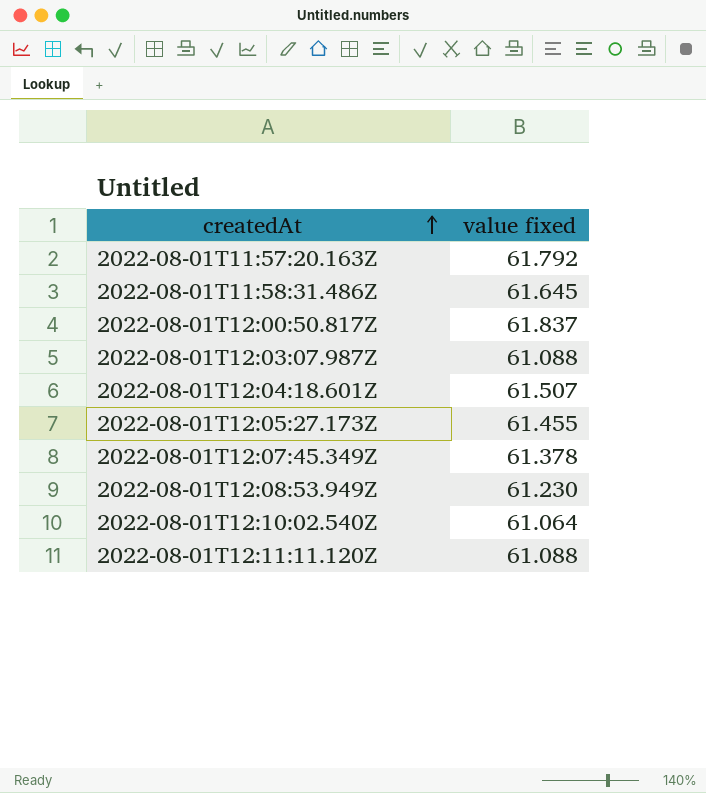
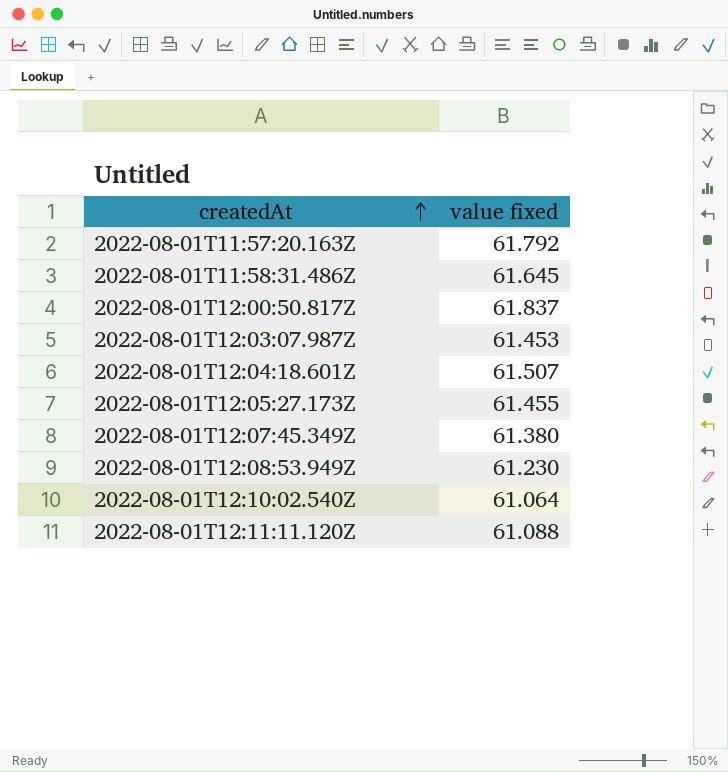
2022-08-01T12:03:07.987Z | value fixed: 61.088 -> 61.453
2022-08-01T12:07:45.349Z | value fixed: 61.378 -> 61.380

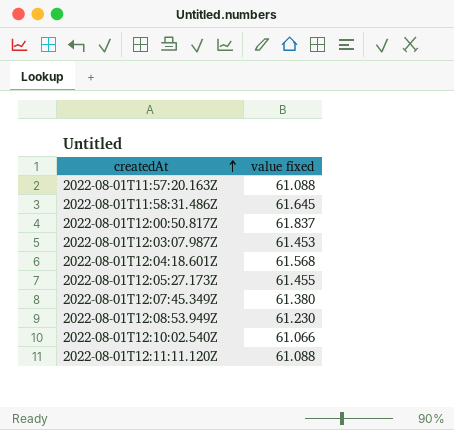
2022-08-01T11:57:20.163Z | value fixed: 61.792 -> 61.088
2022-08-01T12:04:18.601Z | value fixed: 61.507 -> 61.568
2022-08-01T12:10:02.540Z | value fixed: 61.064 -> 61.066

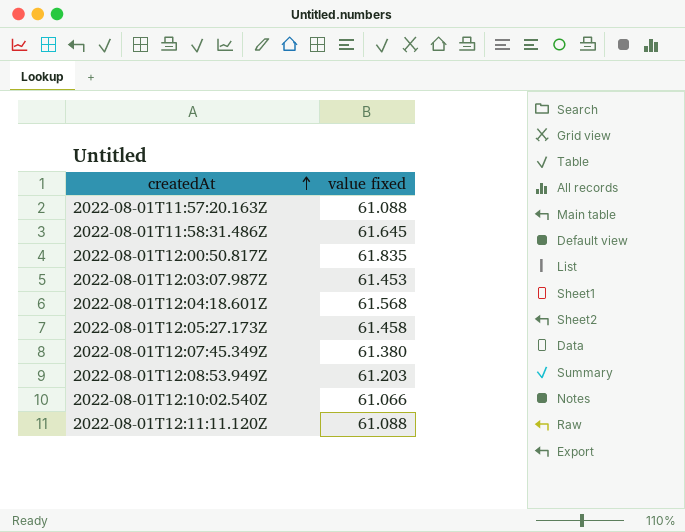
2022-08-01T12:00:50.817Z | value fixed: 61.837 -> 61.835
2022-08-01T12:05:27.173Z | value fixed: 61.455 -> 61.458
2022-08-01T12:08:53.949Z | value fixed: 61.230 -> 61.203

